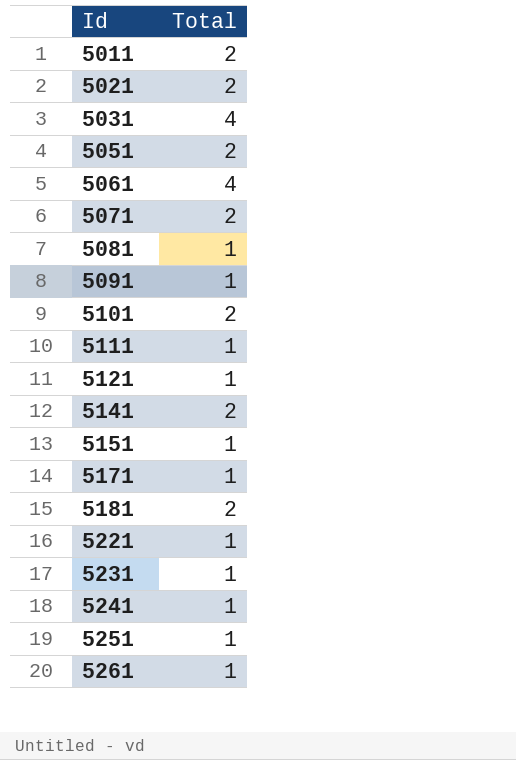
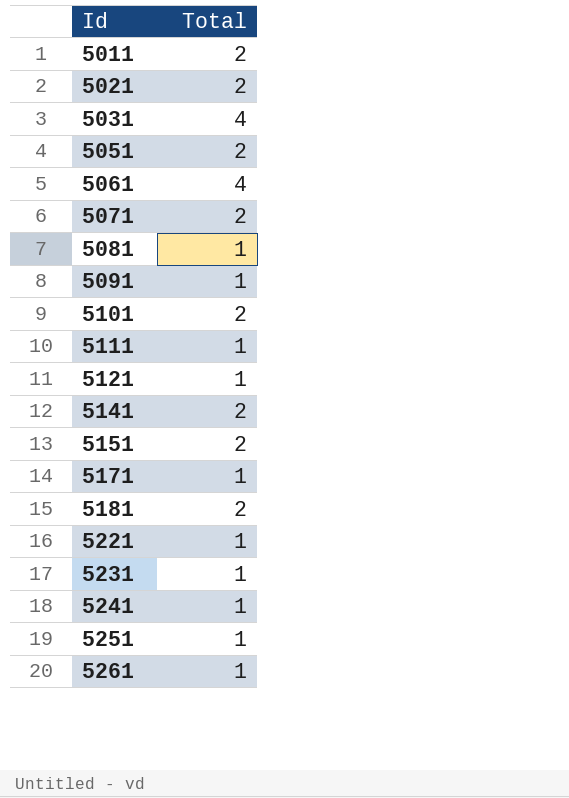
5151 | Total: 1 -> 2

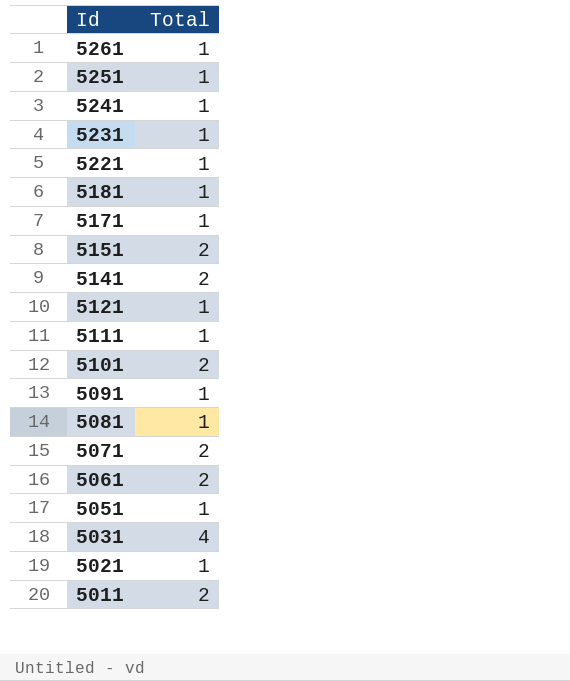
row order: Id ascending -> Id descending
5181 | Total: 2 -> 1
5061 | Total: 4 -> 2
5051 | Total: 2 -> 1
5021 | Total: 2 -> 1

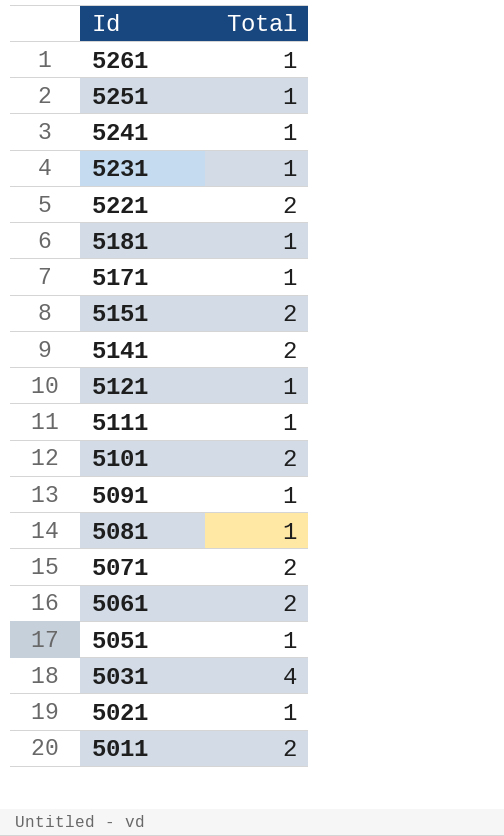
5221 | Total: 1 -> 2

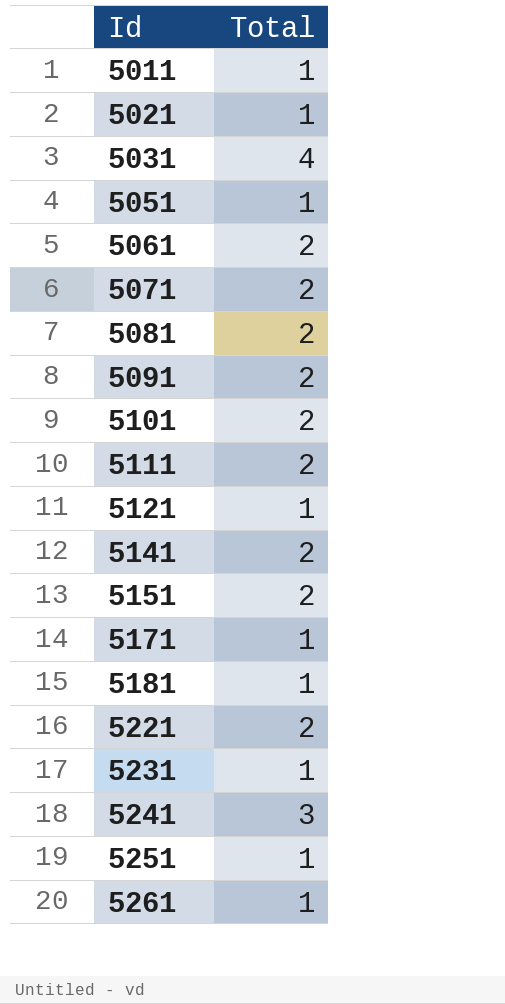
row order: Id descending -> Id ascending
5011 | Total: 2 -> 1
5081 | Total: 1 -> 2
5091 | Total: 1 -> 2
5111 | Total: 1 -> 2
5241 | Total: 1 -> 3

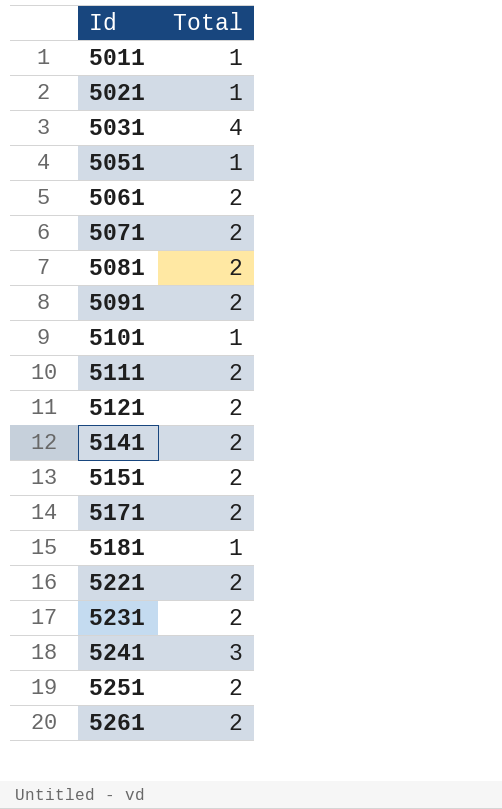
5101 | Total: 2 -> 1
5121 | Total: 1 -> 2
5171 | Total: 1 -> 2
5231 | Total: 1 -> 2
5251 | Total: 1 -> 2
5261 | Total: 1 -> 2

